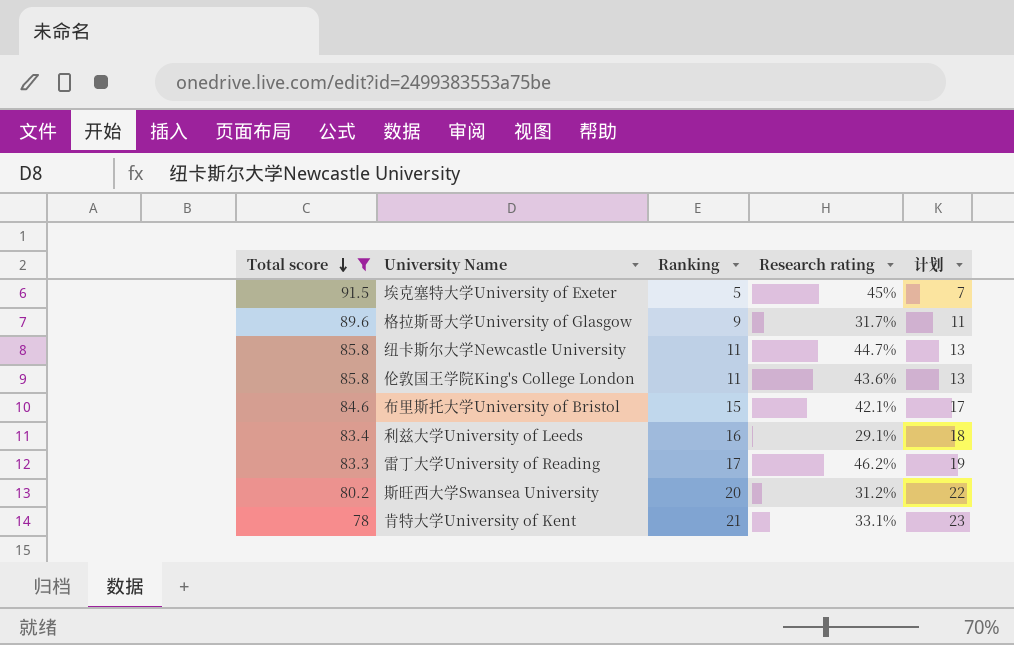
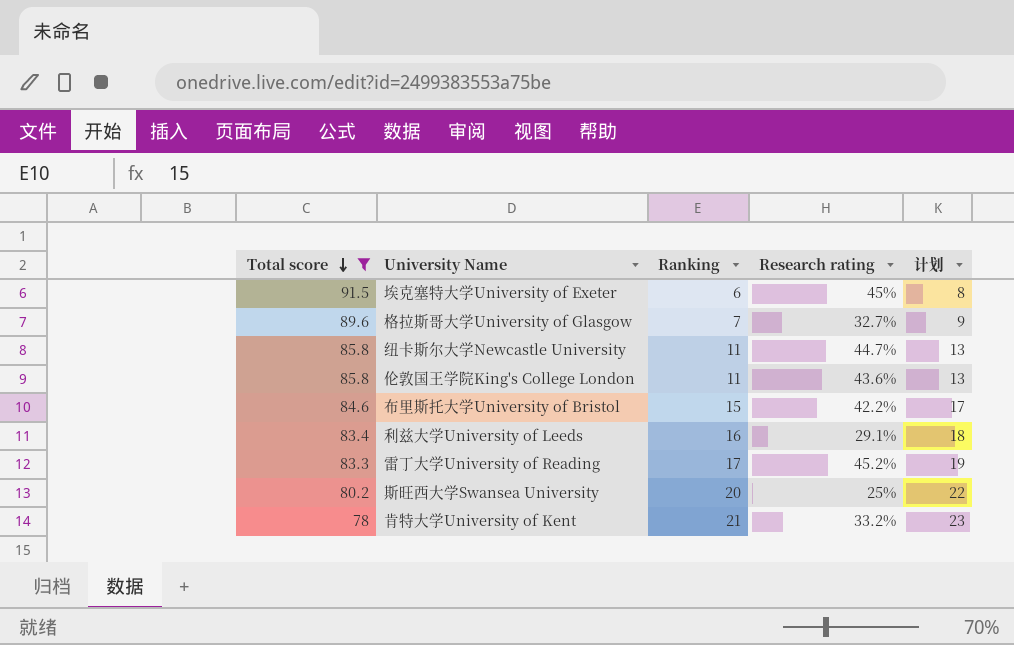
埃克塞特大学University of Exeter | Ranking: 5 -> 6
埃克塞特大学University of Exeter | 计划: 7 -> 8
格拉斯哥大学University of Glasgow | Ranking: 9 -> 7
格拉斯哥大学University of Glasgow | Research rating: 31.7% -> 32.7%
格拉斯哥大学University of Glasgow | 计划: 11 -> 9
布里斯托大学University of Bristol | Research rating: 42.1% -> 42.2%
雷丁大学University of Reading | Research rating: 46.2% -> 45.2%
斯旺西大学Swansea University | Research rating: 31.2% -> 25%
肯特大学University of Kent | Research rating: 33.1% -> 33.2%

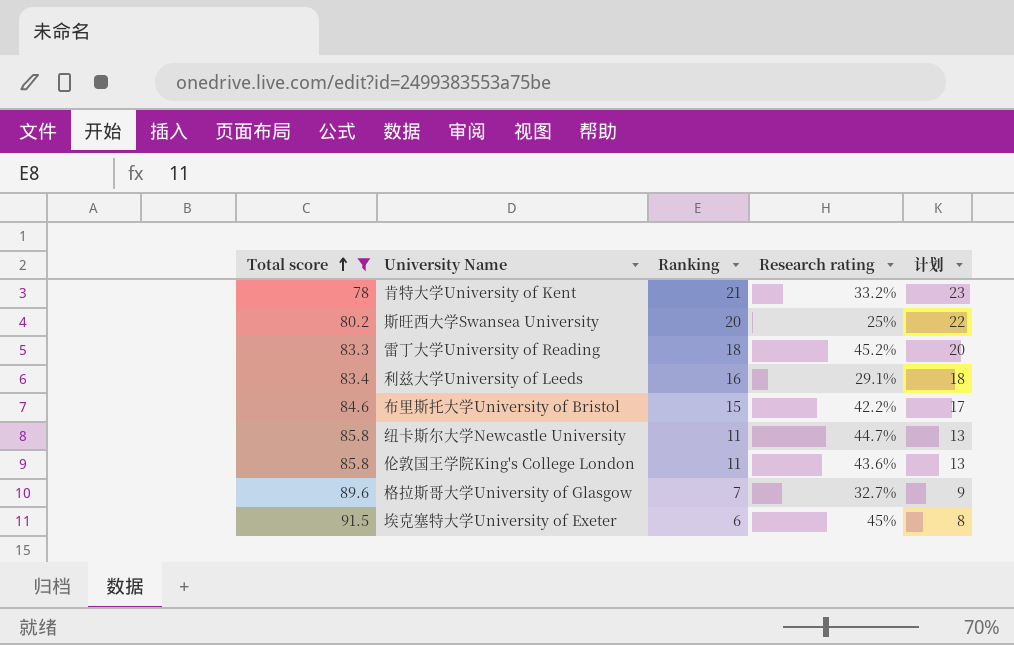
row order: Total score descending -> Total score ascending
雷丁大学University of Reading | Ranking: 17 -> 18
雷丁大学University of Reading | 计划: 19 -> 20

